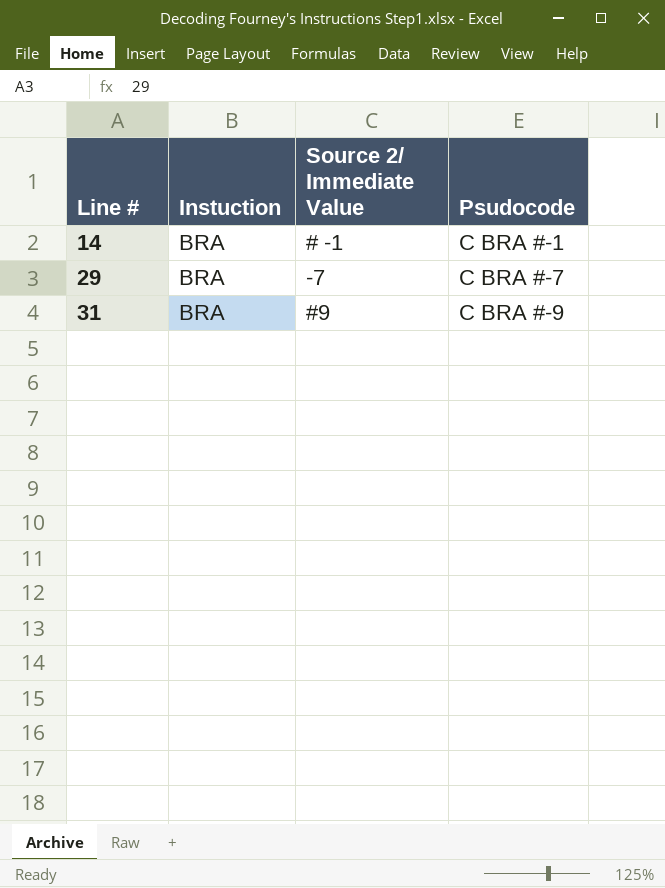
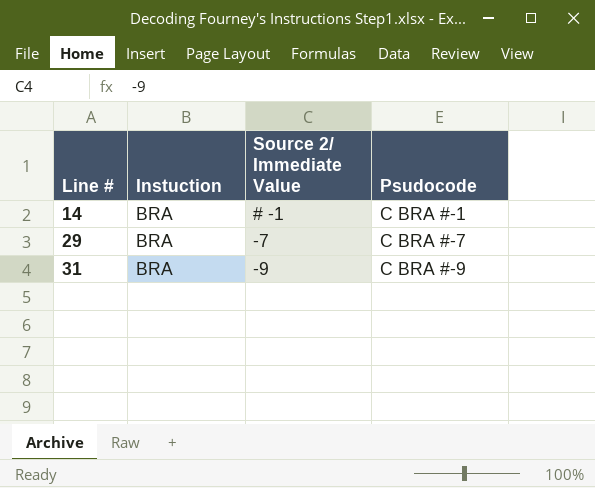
31 | Source 2/ Immediate Value: #9 -> -9

